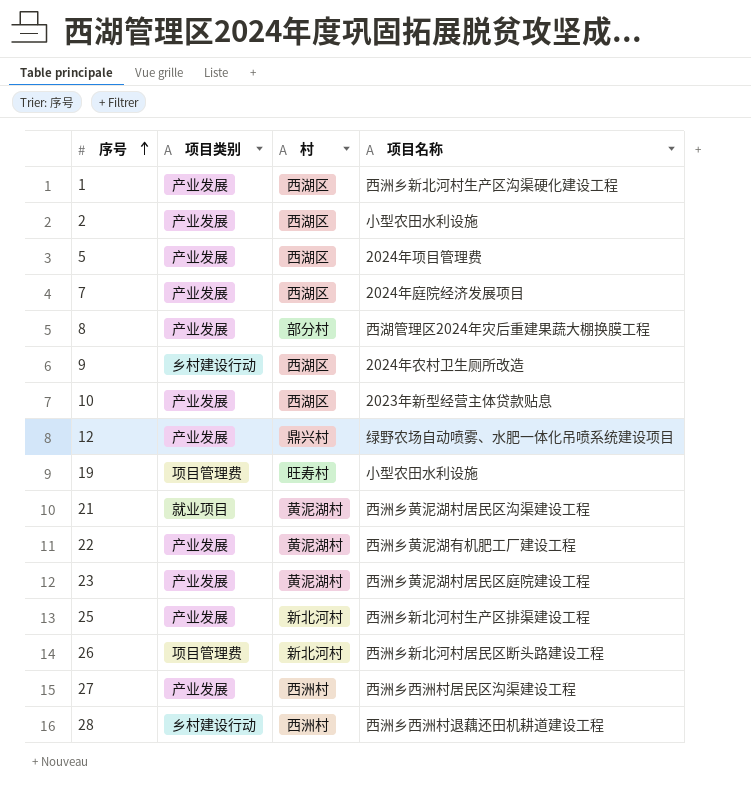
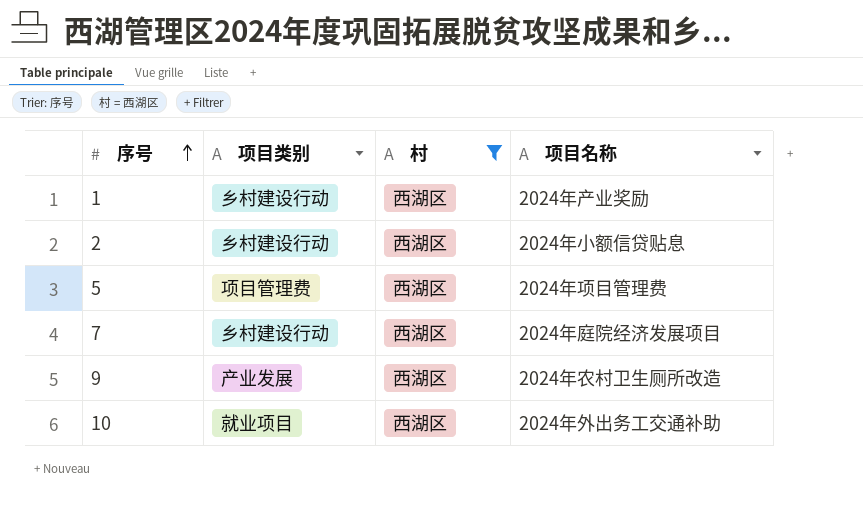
filter: none -> 村 = 西湖区
1 | 项目类别: 产业发展 -> 乡村建设行动
1 | 项目名称: 西洲乡新北河村生产区沟渠硬化建设工程 -> 2024年产业奖励
2 | 项目类别: 产业发展 -> 乡村建设行动
2 | 项目名称: 小型农田水利设施 -> 2024年小额信贷贴息
5 | 项目类别: 产业发展 -> 项目管理费
7 | 项目类别: 产业发展 -> 乡村建设行动
9 | 项目类别: 乡村建设行动 -> 产业发展
10 | 项目类别: 产业发展 -> 就业项目
10 | 项目名称: 2023年新型经营主体贷款贴息 -> 2024年外出务工交通补助

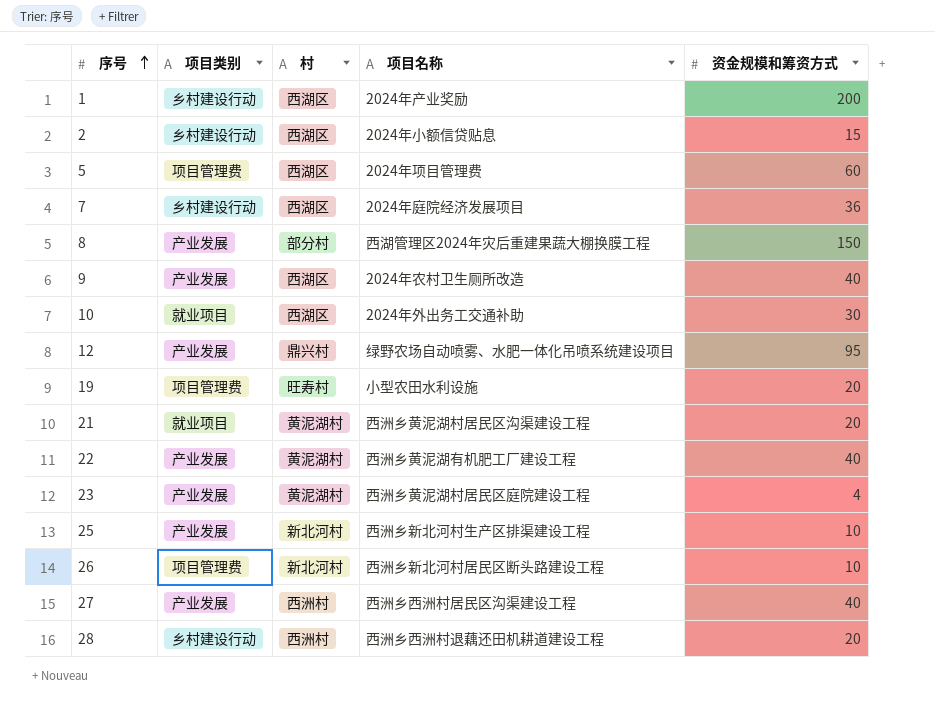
filter: 村 = 西湖区 -> none
column 资金规模和筹资方式 | position: none -> 5

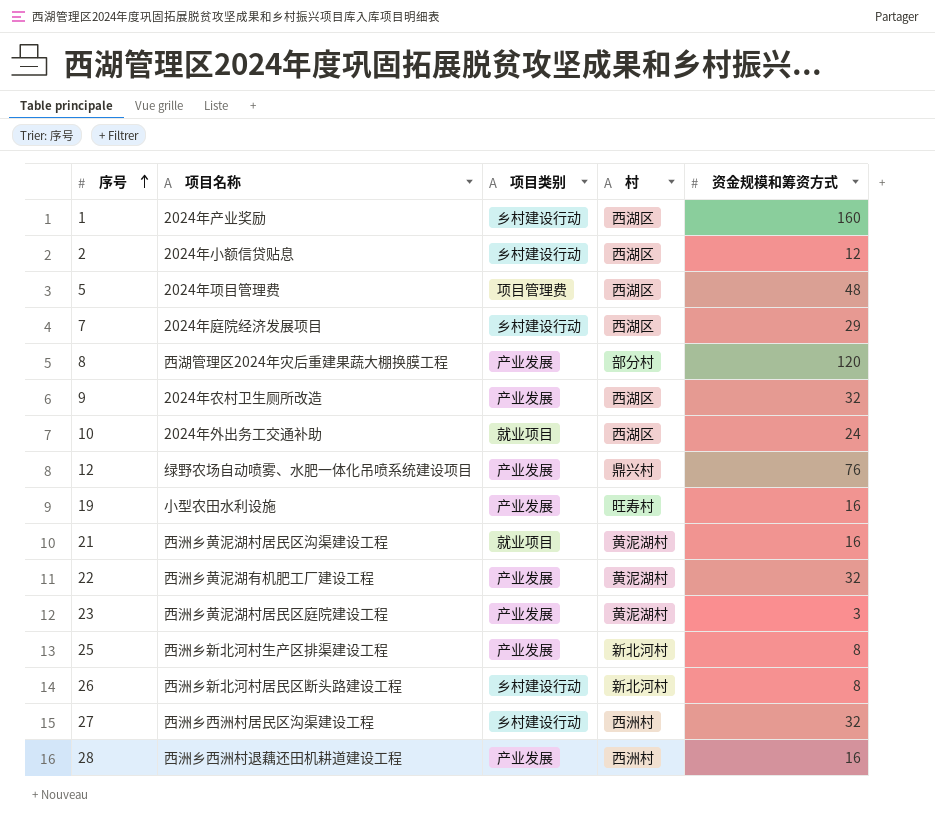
column 项目名称 | position: 4 -> 2
1 | 资金规模和筹资方式: 200 -> 160
2 | 资金规模和筹资方式: 15 -> 12
5 | 资金规模和筹资方式: 60 -> 48
7 | 资金规模和筹资方式: 36 -> 29
8 | 资金规模和筹资方式: 150 -> 120
9 | 资金规模和筹资方式: 40 -> 32
10 | 资金规模和筹资方式: 30 -> 24
12 | 资金规模和筹资方式: 95 -> 76
19 | 项目类别: 项目管理费 -> 产业发展
19 | 资金规模和筹资方式: 20 -> 16
21 | 资金规模和筹资方式: 20 -> 16
22 | 资金规模和筹资方式: 40 -> 32
23 | 资金规模和筹资方式: 4 -> 3
25 | 资金规模和筹资方式: 10 -> 8
26 | 项目类别: 项目管理费 -> 乡村建设行动
26 | 资金规模和筹资方式: 10 -> 8
27 | 项目类别: 产业发展 -> 乡村建设行动
27 | 资金规模和筹资方式: 40 -> 32
28 | 项目类别: 乡村建设行动 -> 产业发展
28 | 资金规模和筹资方式: 20 -> 16

